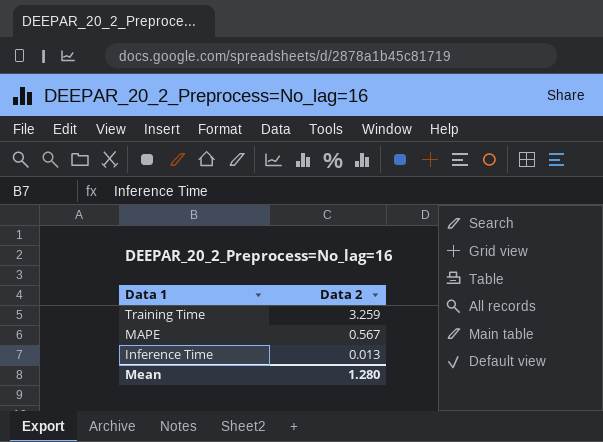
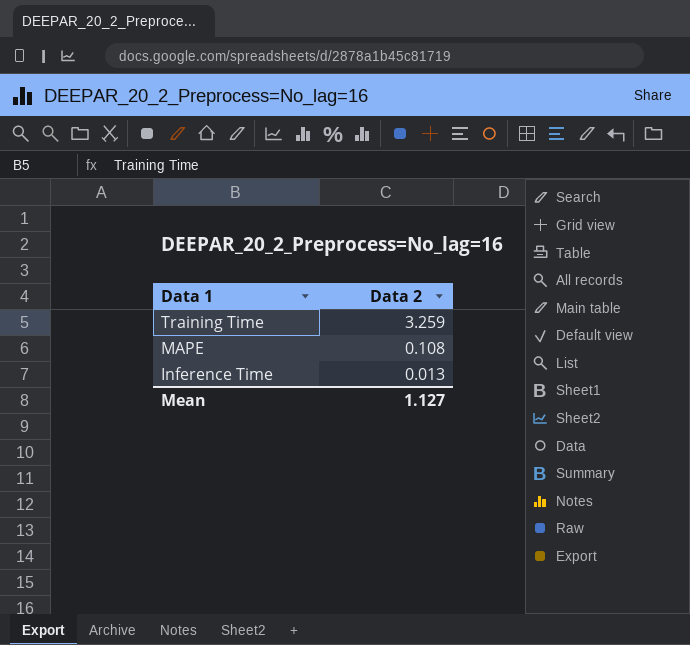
MAPE | Data 2: 0.567 -> 0.108
Mean | Data 2: 1.280 -> 1.127

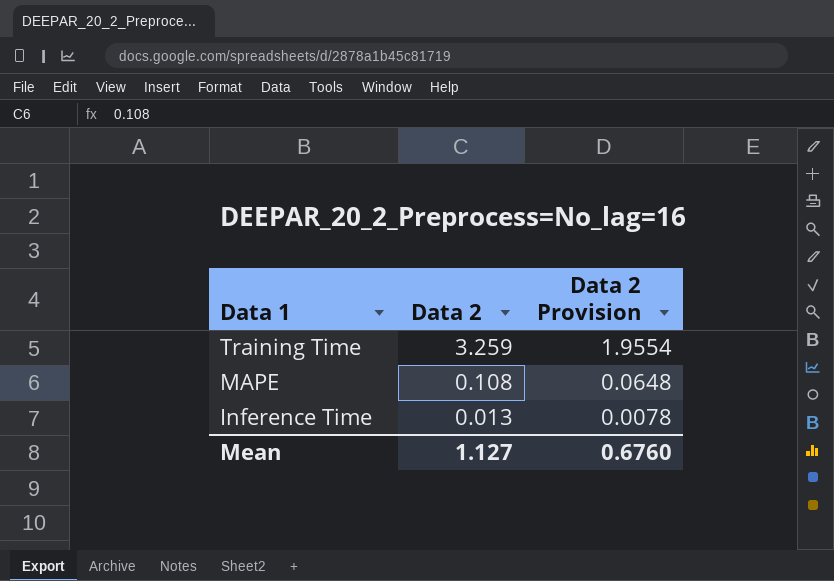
column Data 2 Provision | formula: none -> [Data 2] * 0.6

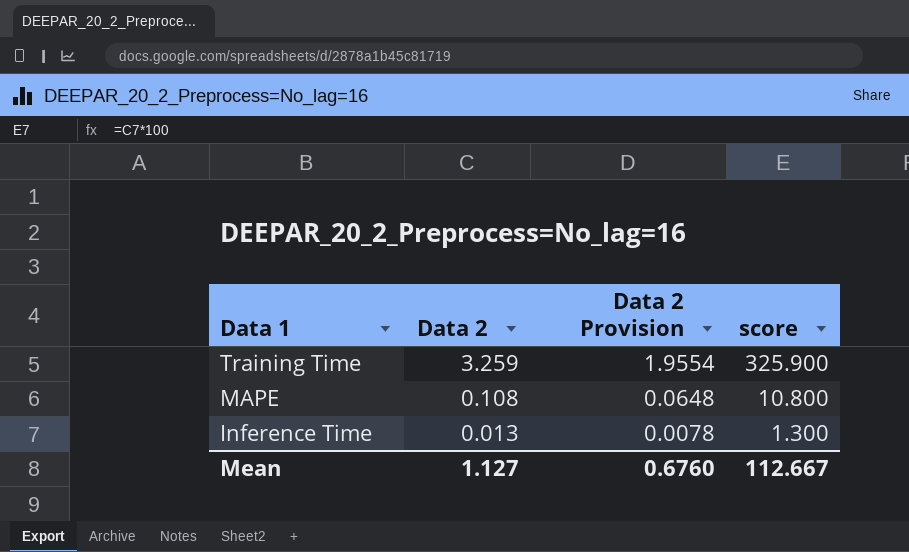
column score | formula: none -> [Data 2] * 100

